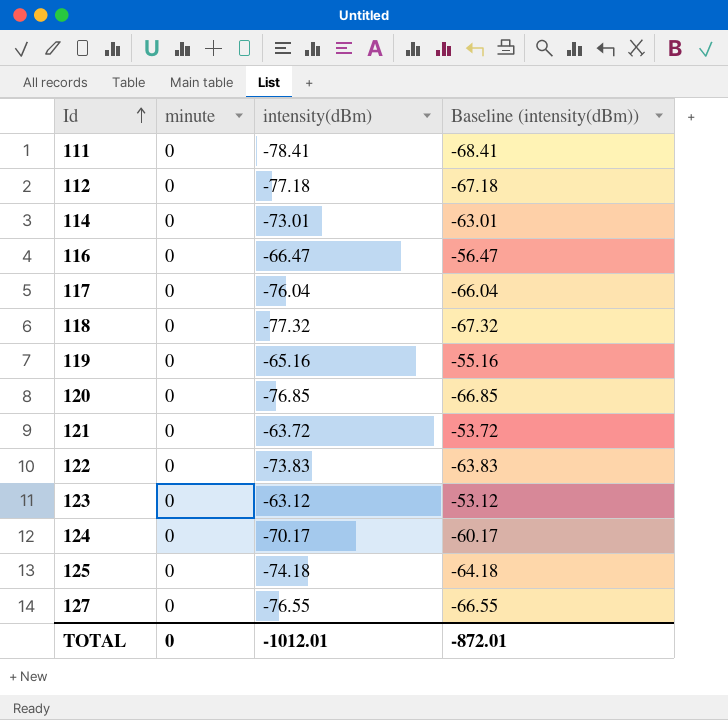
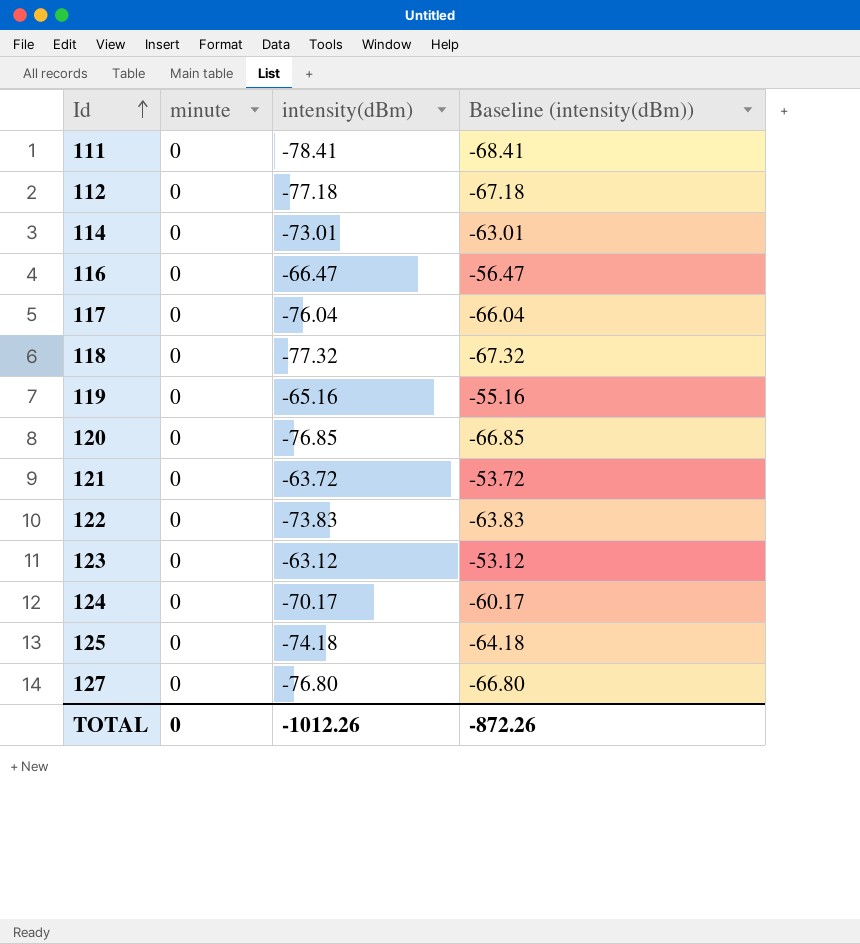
127 | intensity(dBm): -76.55 -> -76.80
127 | Baseline (intensity(dBm)): -66.55 -> -66.80
TOTAL | intensity(dBm): -1012.01 -> -1012.26
TOTAL | Baseline (intensity(dBm)): -872.01 -> -872.26

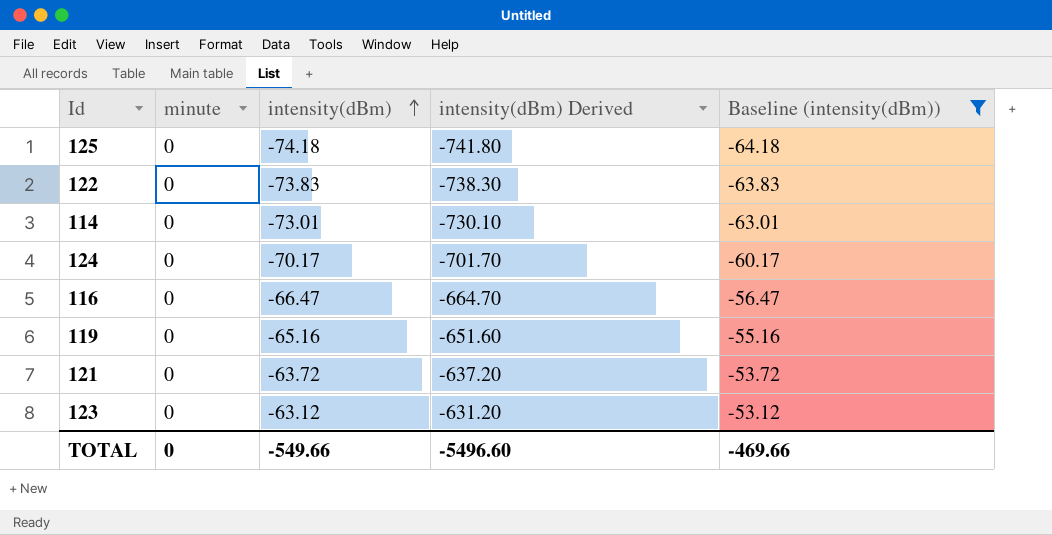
filter: none -> Baseline (intensity(dBm)) >= -64.18
row order: Id ascending -> intensity(dBm) ascending
column intensity(dBm) Derived | formula: none -> [intensity(dBm)] * 10
TOTAL | intensity(dBm): -1012.26 -> -549.66
TOTAL | Baseline (intensity(dBm)): -872.26 -> -469.66

